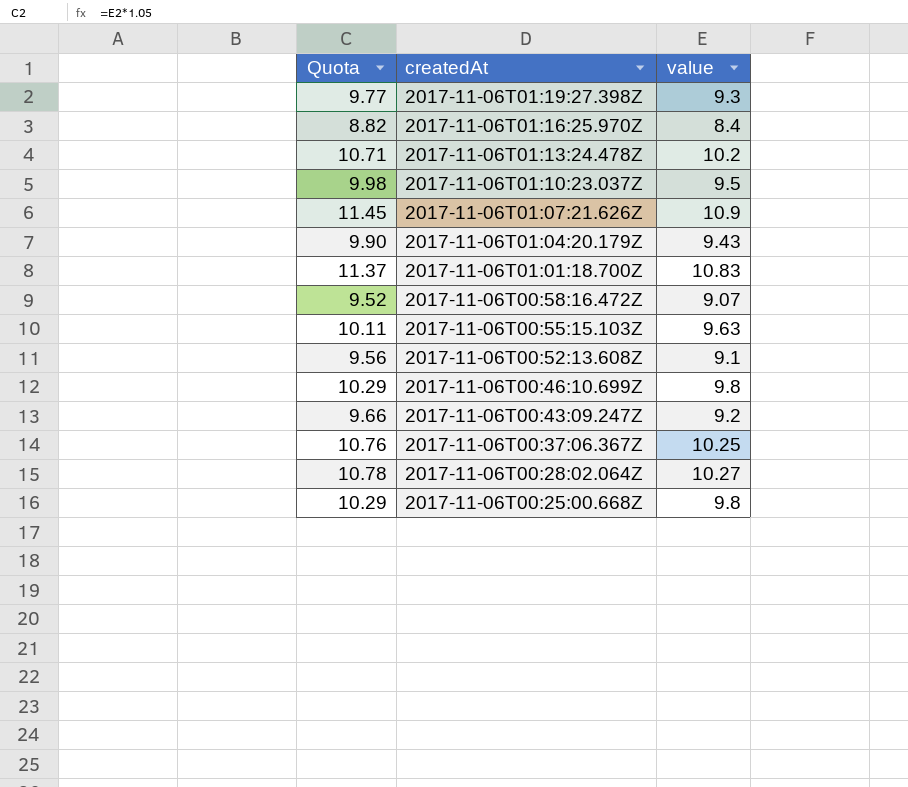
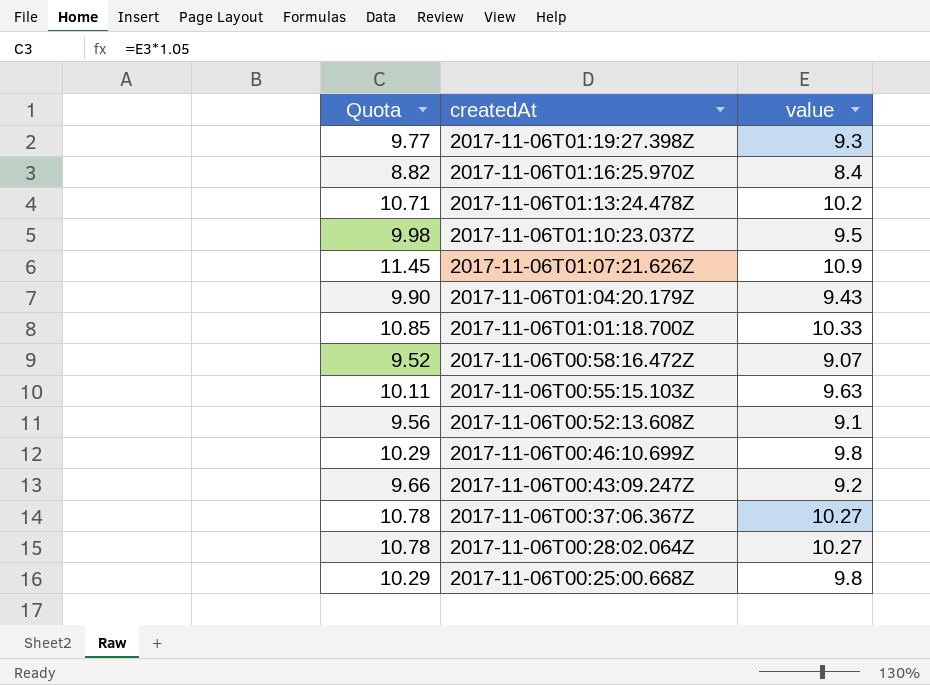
2017-11-06T01:01:18.700Z | Quota: 11.37 -> 10.85
2017-11-06T01:01:18.700Z | value: 10.83 -> 10.33
2017-11-06T00:37:06.367Z | Quota: 10.76 -> 10.78
2017-11-06T00:37:06.367Z | value: 10.25 -> 10.27

